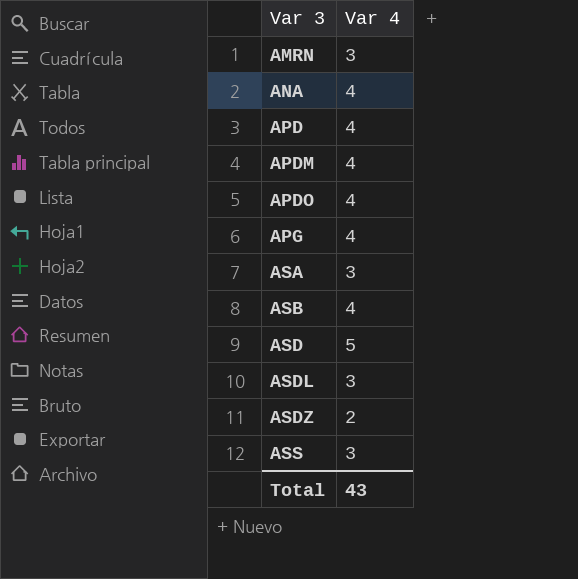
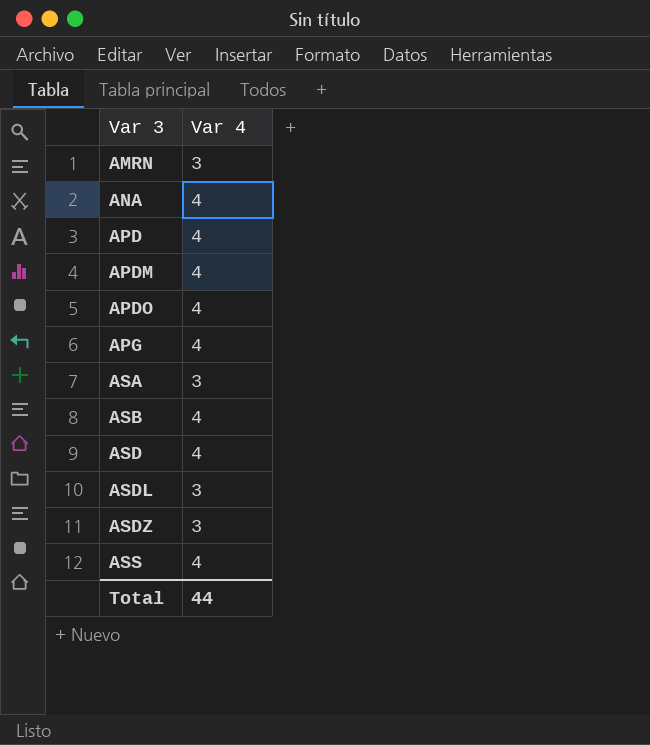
ASD | Var 4: 5 -> 4
ASDZ | Var 4: 2 -> 3
ASS | Var 4: 3 -> 4
Total | Var 4: 43 -> 44

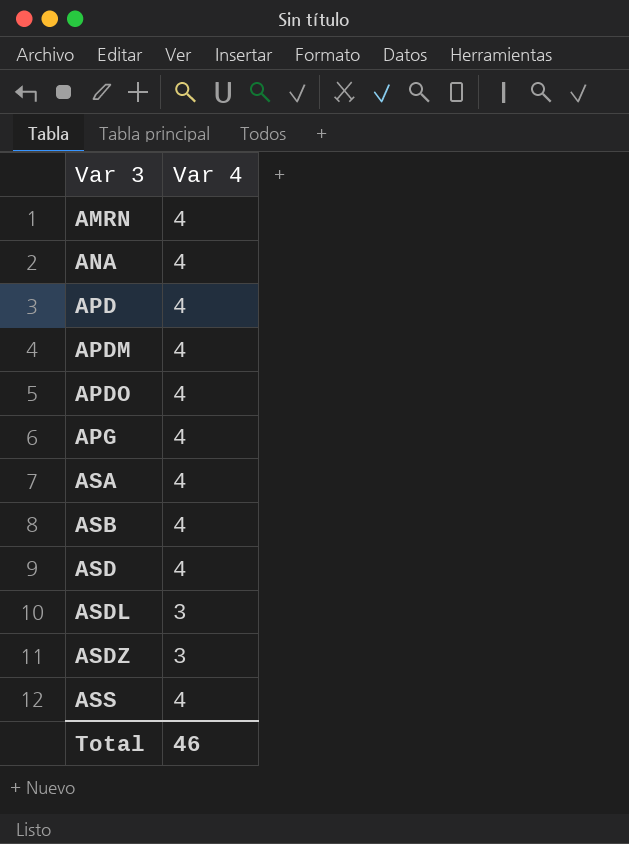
AMRN | Var 4: 3 -> 4
ASA | Var 4: 3 -> 4
Total | Var 4: 44 -> 46

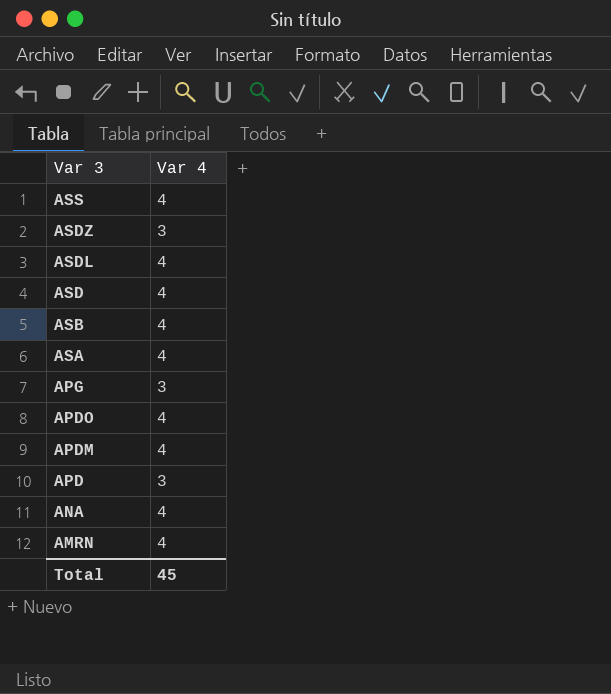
row order: Var 3 ascending -> Var 3 descending
ASDL | Var 4: 3 -> 4
APG | Var 4: 4 -> 3
APD | Var 4: 4 -> 3
Total | Var 4: 46 -> 45

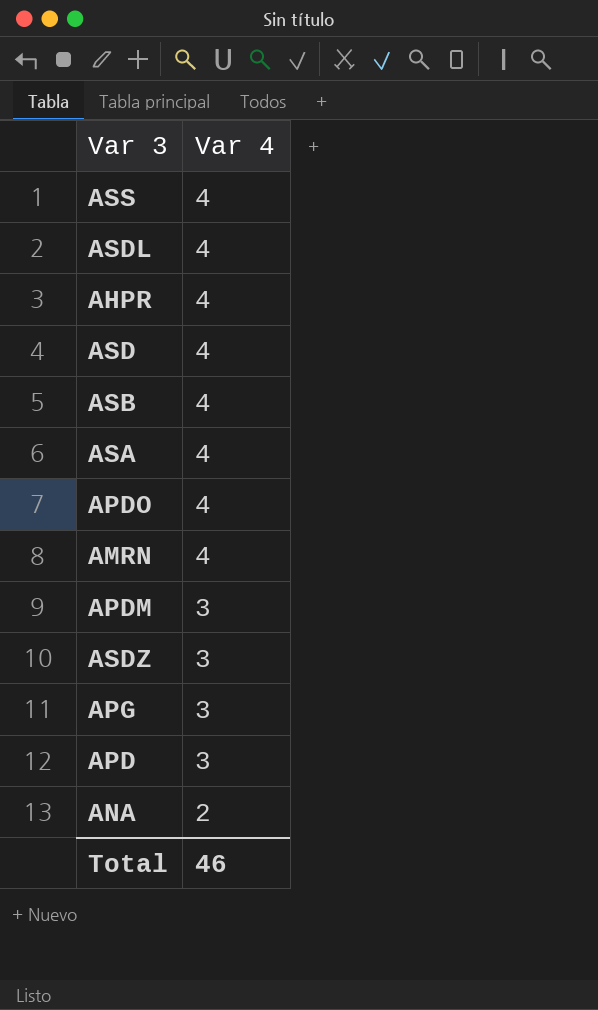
row order: Var 3 descending -> Var 4 descending
row AHPR: none -> 4
APDM | Var 4: 4 -> 3
ANA | Var 4: 4 -> 2
Total | Var 4: 45 -> 46

